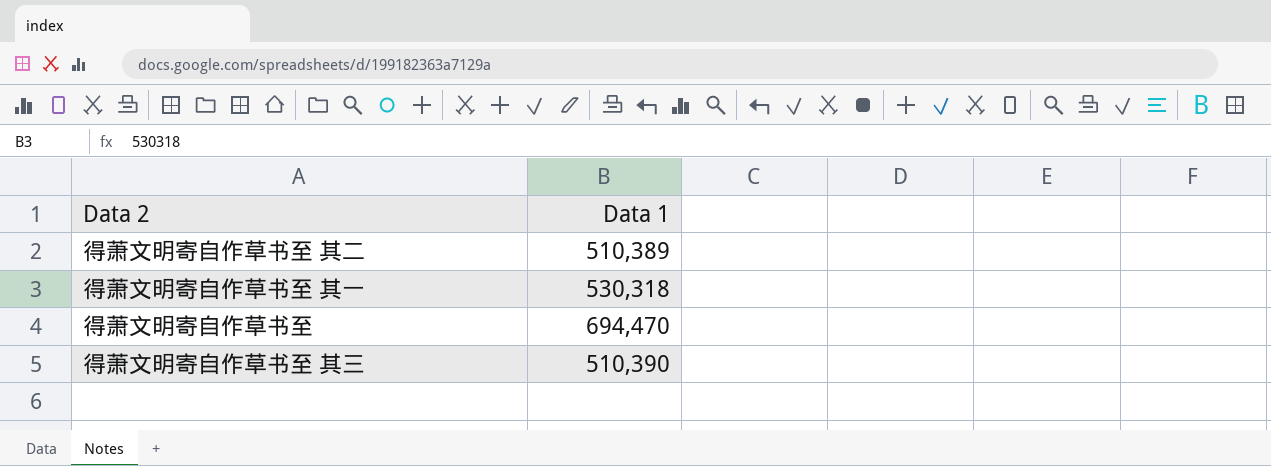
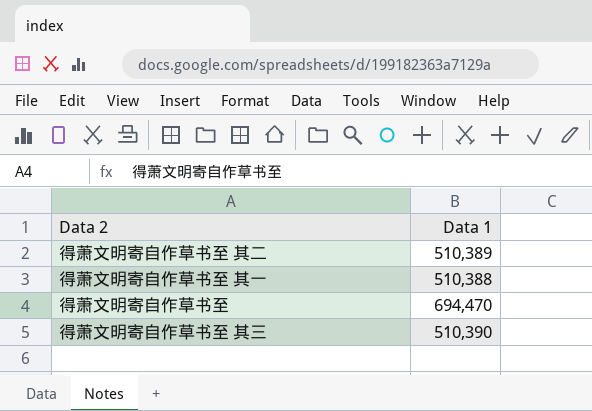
得萧文明寄自作草书至 其一 | Data 1: 530,318 -> 510,388

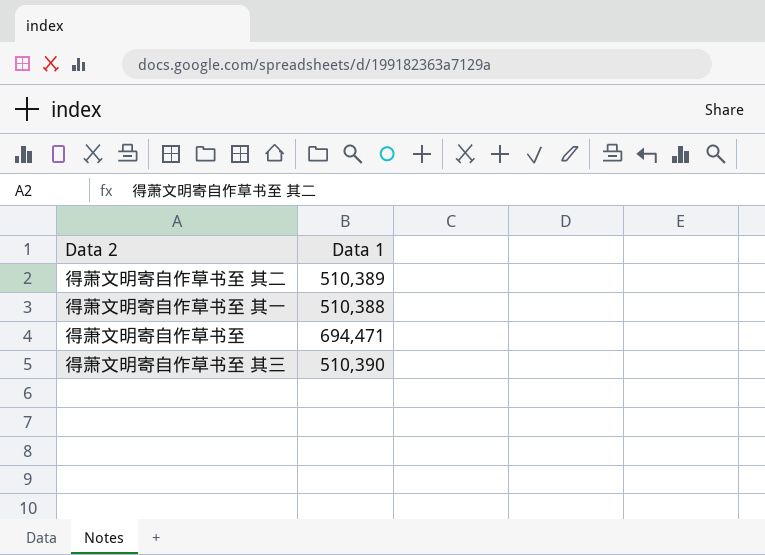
得萧文明寄自作草书至 | Data 1: 694,470 -> 694,471

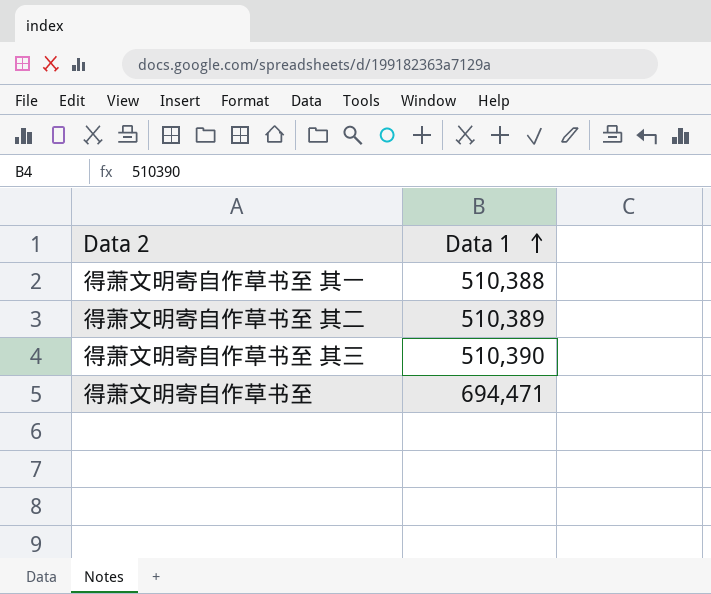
row order: none -> Data 1 ascending

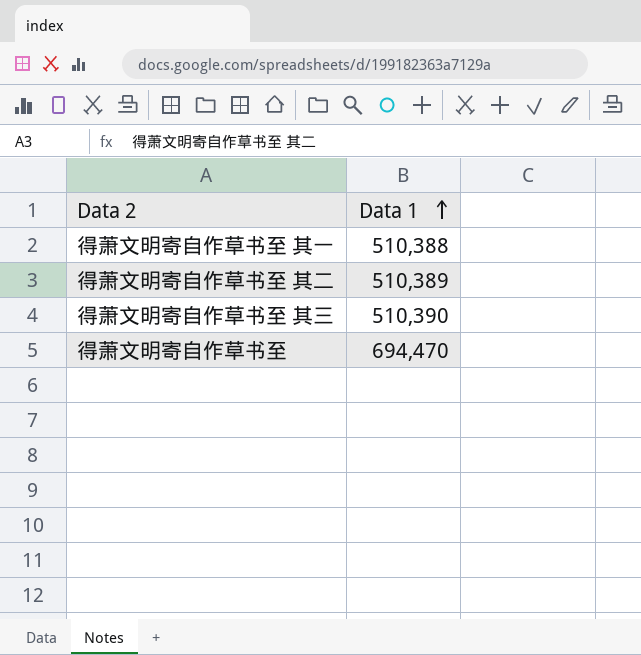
得萧文明寄自作草书至 | Data 1: 694,471 -> 694,470

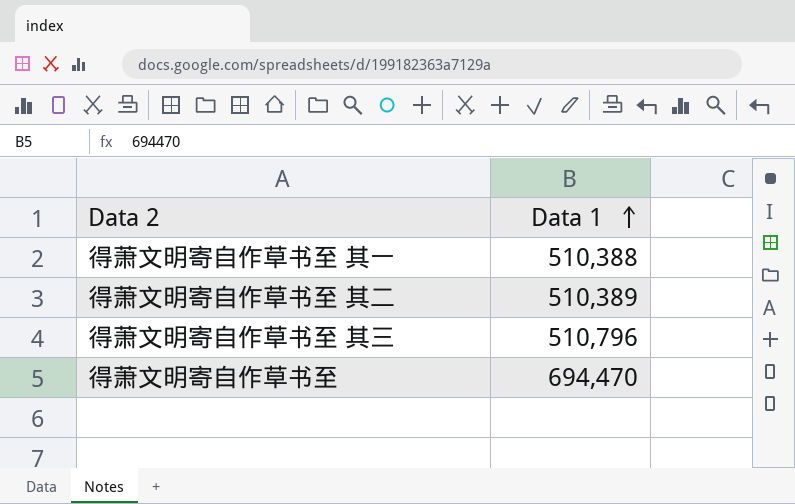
得萧文明寄自作草书至 其三 | Data 1: 510,390 -> 510,796

